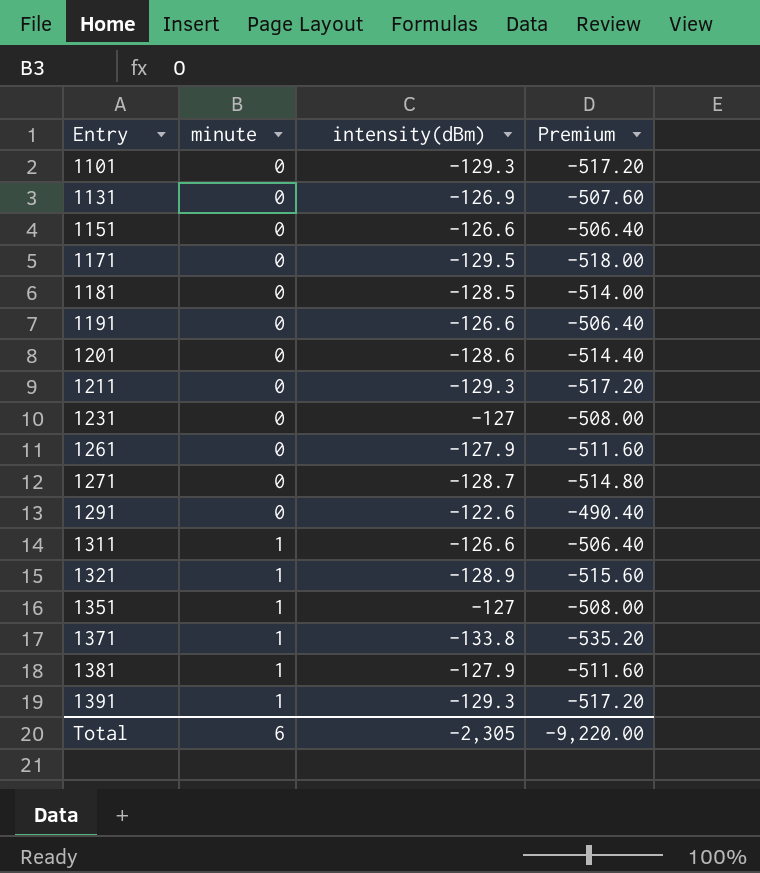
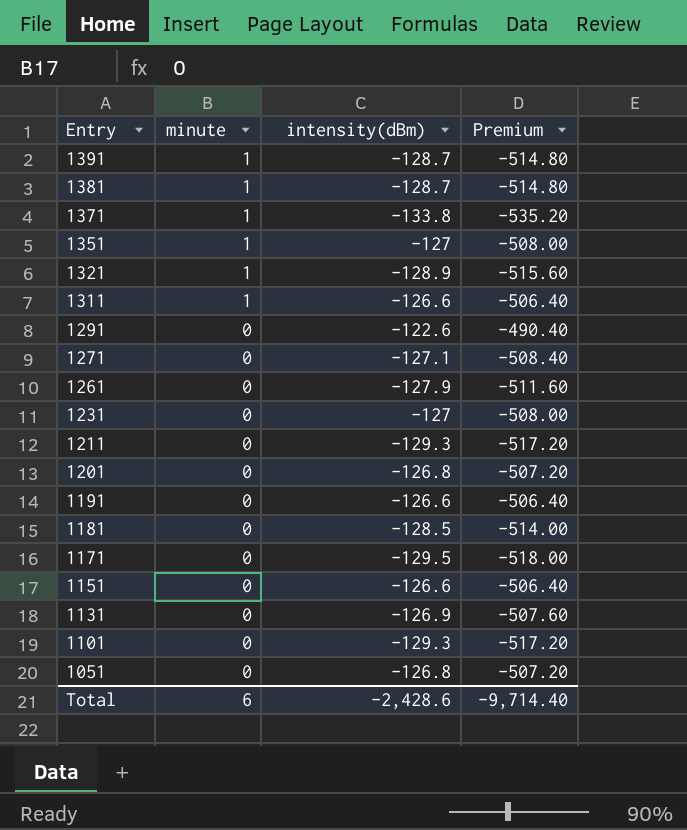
row order: Entry ascending -> Entry descending
1391 | intensity(dBm): -129.3 -> -128.7
1391 | Premium: -517.20 -> -514.80
1381 | intensity(dBm): -127.9 -> -128.7
1381 | Premium: -511.60 -> -514.80
1271 | intensity(dBm): -128.7 -> -127.1
1271 | Premium: -514.80 -> -508.40
1201 | intensity(dBm): -128.6 -> -126.8
1201 | Premium: -514.40 -> -507.20
row 1051: none -> 0 | -126.8 | -507.20
Total | intensity(dBm): -2,305 -> -2,428.6
Total | Premium: -9,220.00 -> -9,714.40

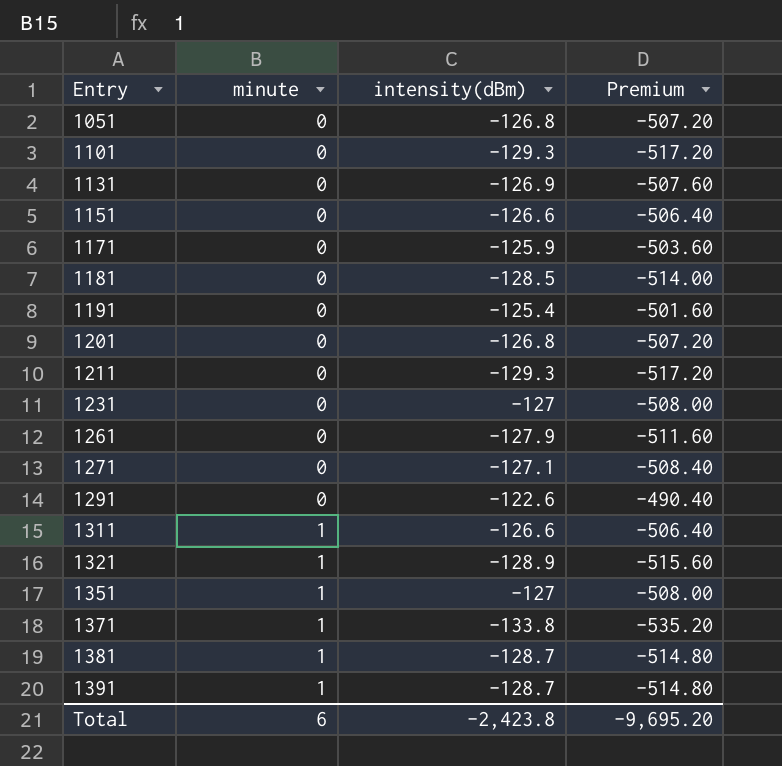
row order: Entry descending -> Entry ascending
1171 | intensity(dBm): -129.5 -> -125.9
1171 | Premium: -518.00 -> -503.60
1191 | intensity(dBm): -126.6 -> -125.4
1191 | Premium: -506.40 -> -501.60
Total | intensity(dBm): -2,428.6 -> -2,423.8
Total | Premium: -9,714.40 -> -9,695.20

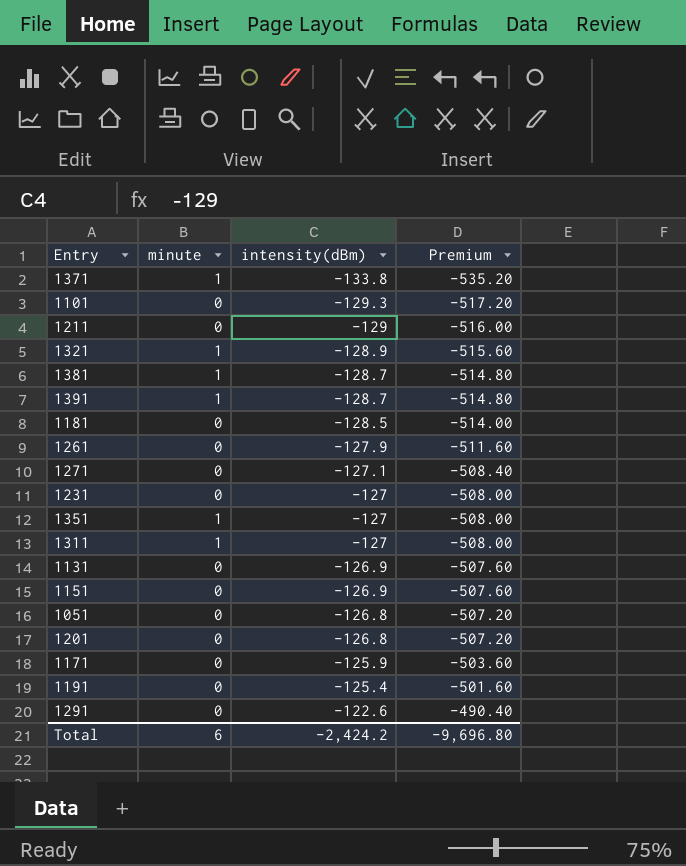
row order: Entry ascending -> intensity(dBm) ascending
1211 | intensity(dBm): -129.3 -> -129
1211 | Premium: -517.20 -> -516.00
1311 | intensity(dBm): -126.6 -> -127
1311 | Premium: -506.40 -> -508.00
1151 | intensity(dBm): -126.6 -> -126.9
1151 | Premium: -506.40 -> -507.60
Total | intensity(dBm): -2,423.8 -> -2,424.2
Total | Premium: -9,695.20 -> -9,696.80

